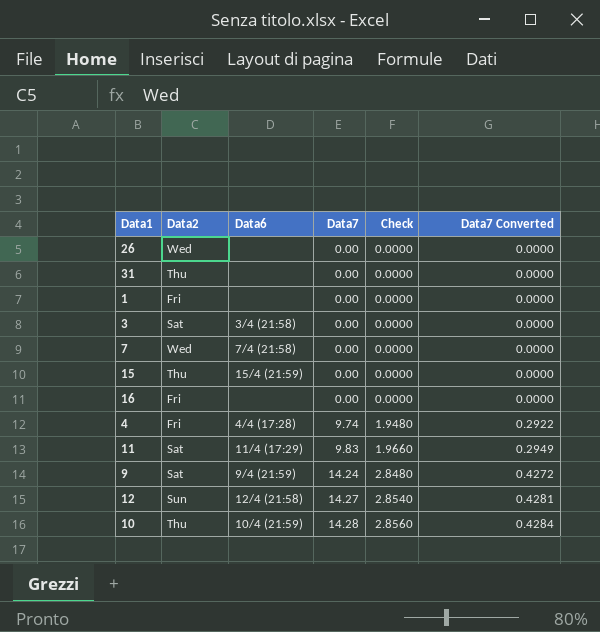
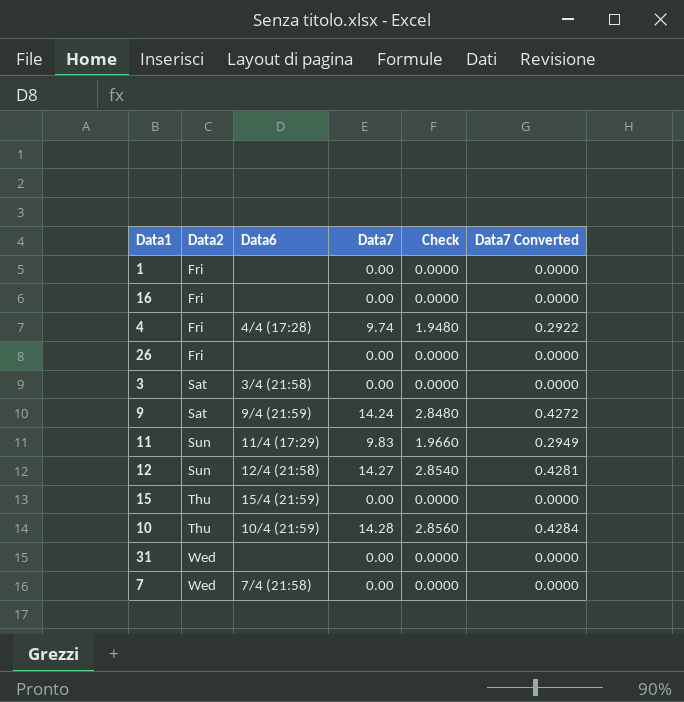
row order: Data7 ascending -> Data2 ascending
26 | Data2: Wed -> Fri
11 | Data2: Sat -> Sun
31 | Data2: Thu -> Wed

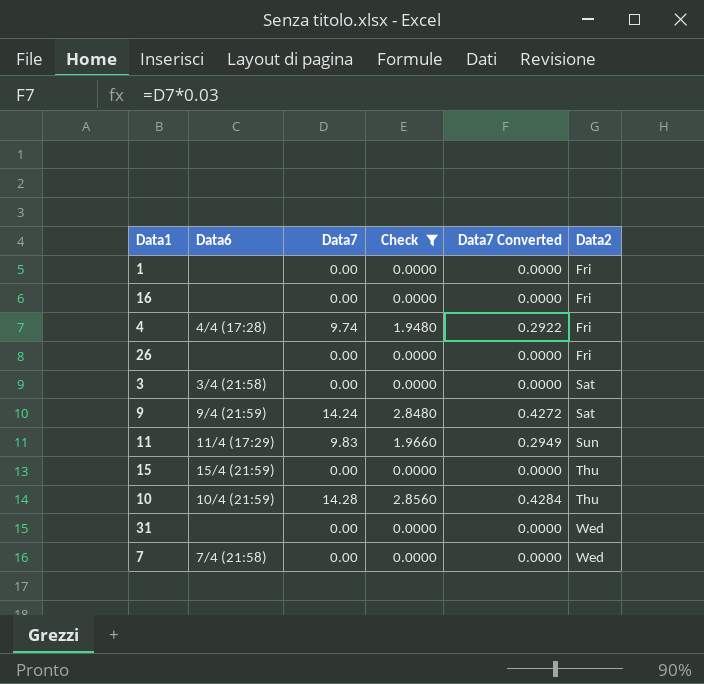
filter: none -> Check != 2.8540
column Data2 | position: 2 -> 6

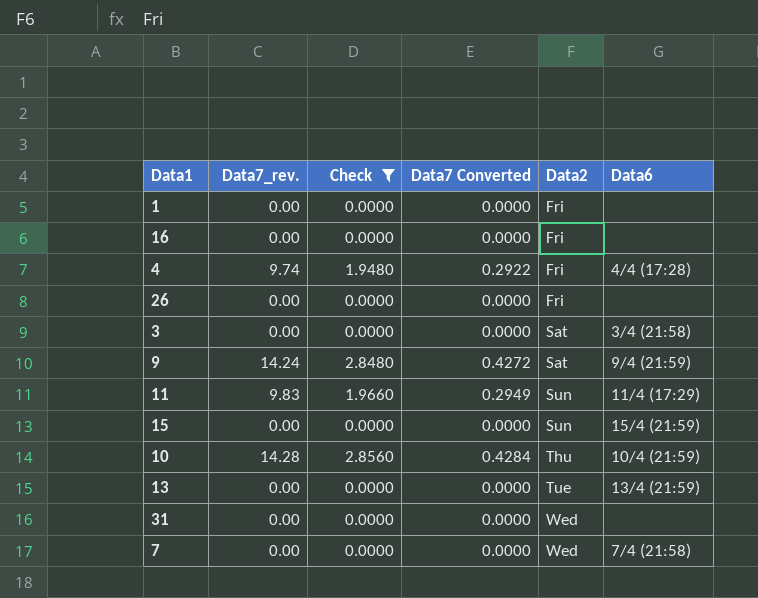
column name: Data7 -> Data7_rev.
column Data6 | position: 2 -> 6
15 | Data2: Thu -> Sun
row 13: none -> 0.00 | 0.0000 | 0.0000 | Tue | 13/4 (21:59)

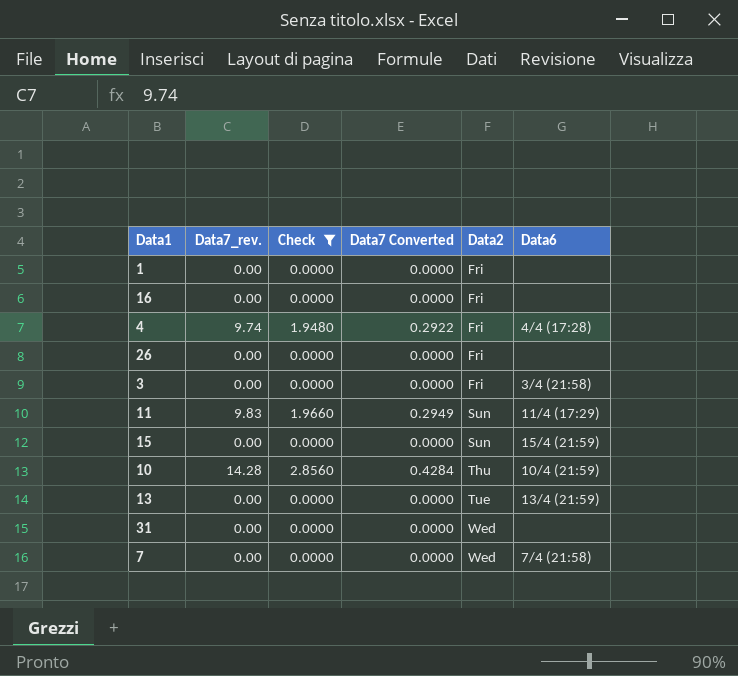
row 9: 14.24 | 2.8480 | 0.4272 | Sat | 9/4 (21:59) -> none
3 | Data2: Sat -> Fri

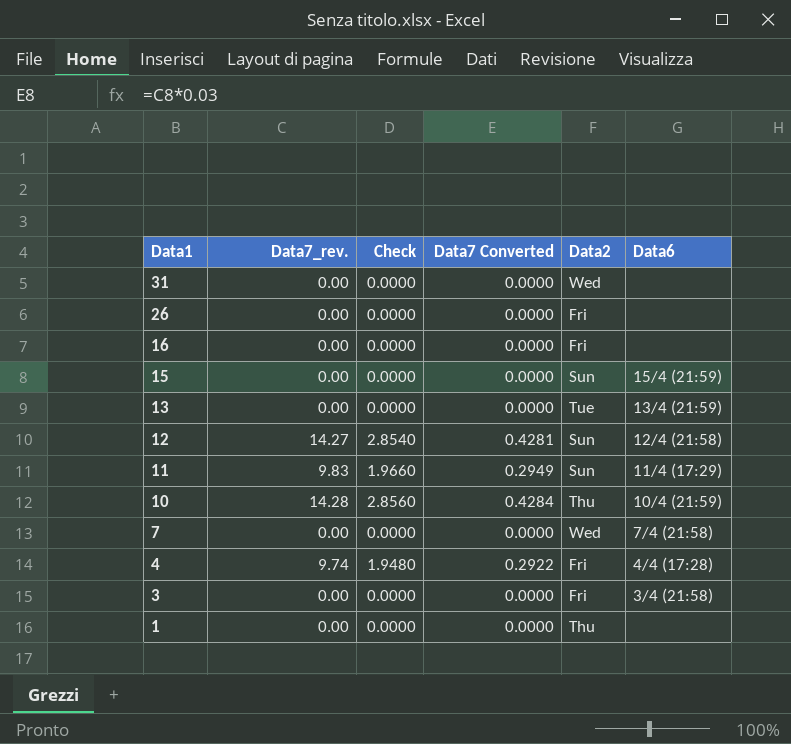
filter: Check != 2.8540 -> none
row order: Data2 ascending -> Data1 descending
1 | Data2: Fri -> Thu

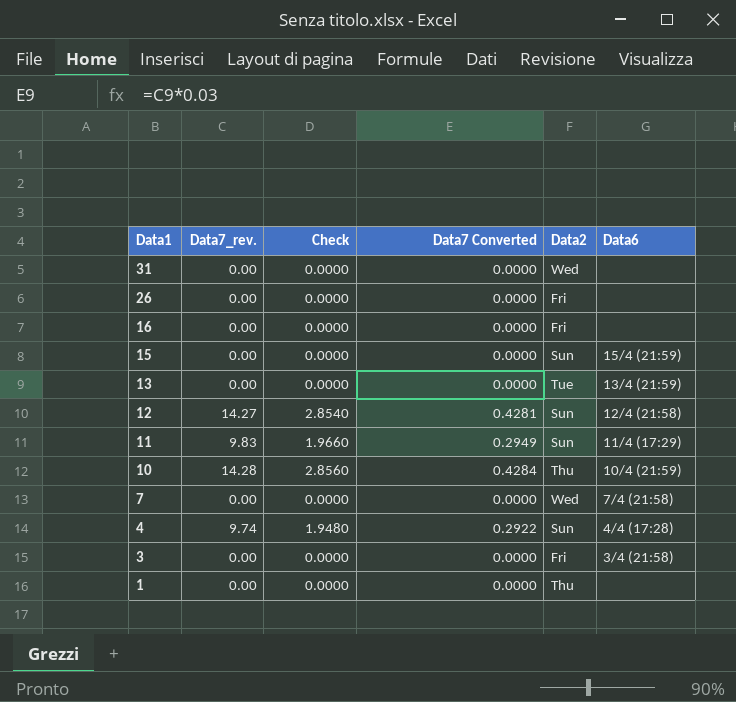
4 | Data2: Fri -> Sun

